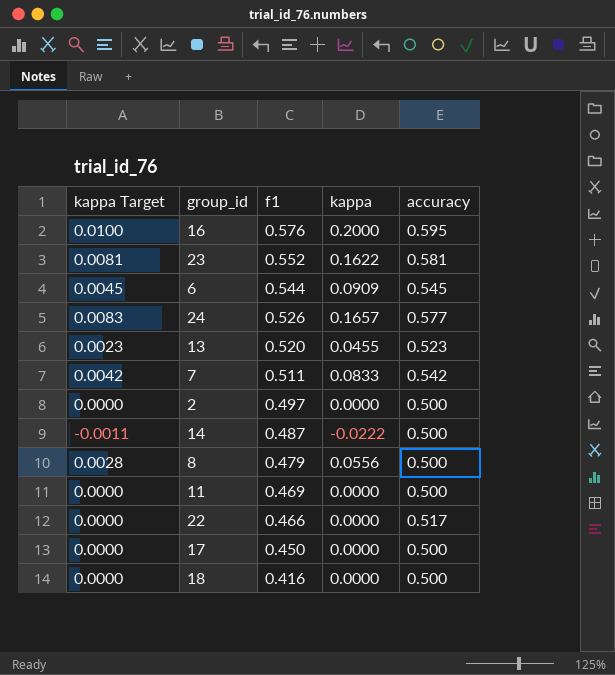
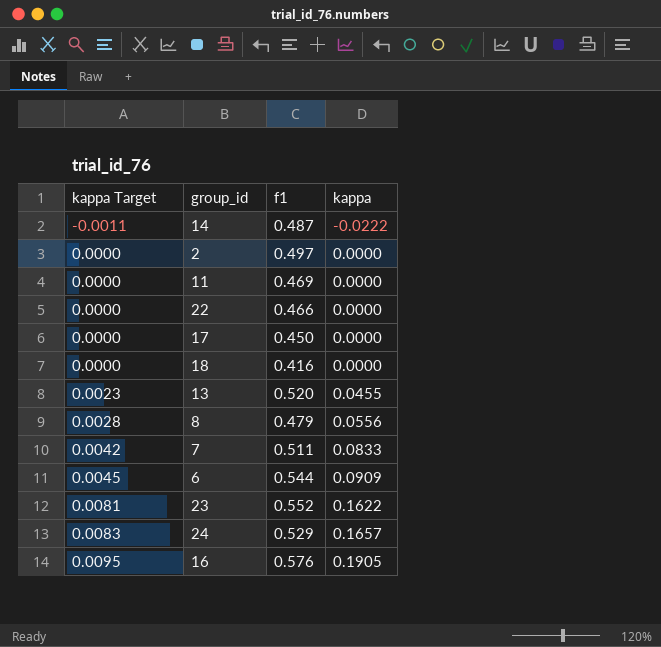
row order: f1 descending -> kappa Target ascending
column accuracy | position: 5 -> none
24 | f1: 0.526 -> 0.529
16 | kappa Target: 0.0100 -> 0.0095
16 | kappa: 0.2000 -> 0.1905

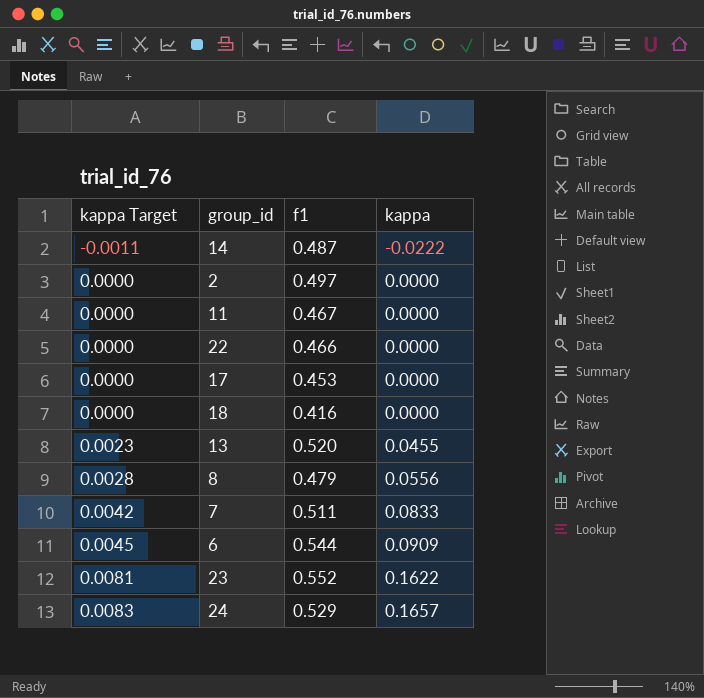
row 16: 0.0095 | 0.576 | 0.1905 -> none
11 | f1: 0.469 -> 0.467
17 | f1: 0.450 -> 0.453

